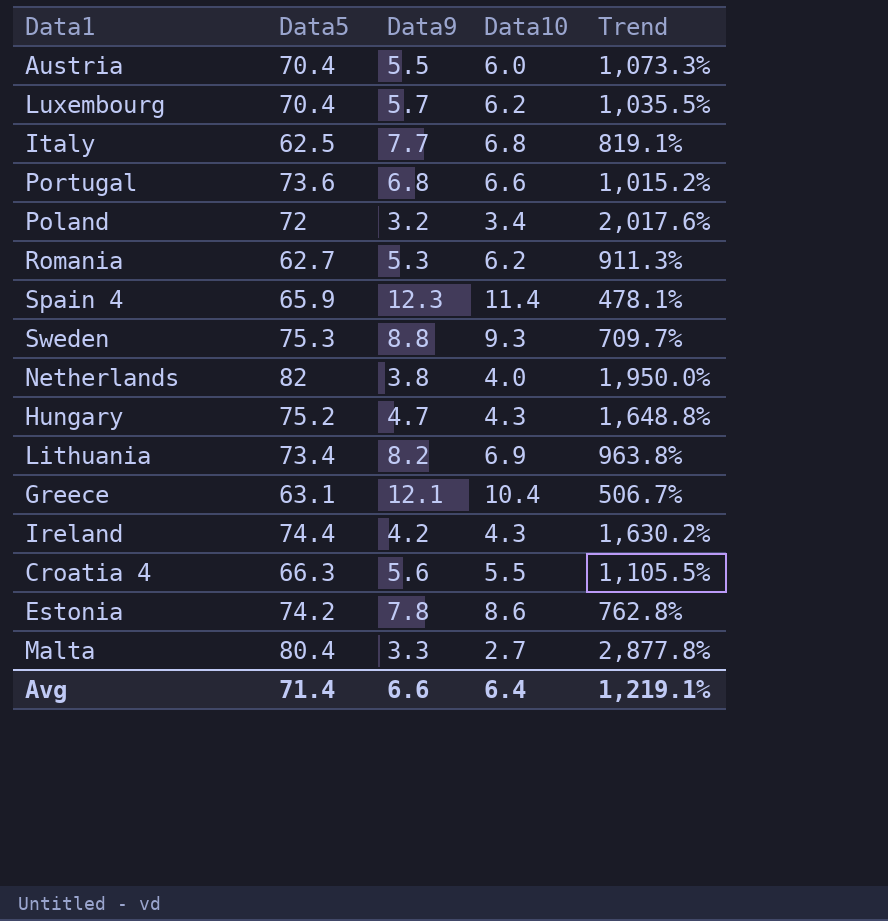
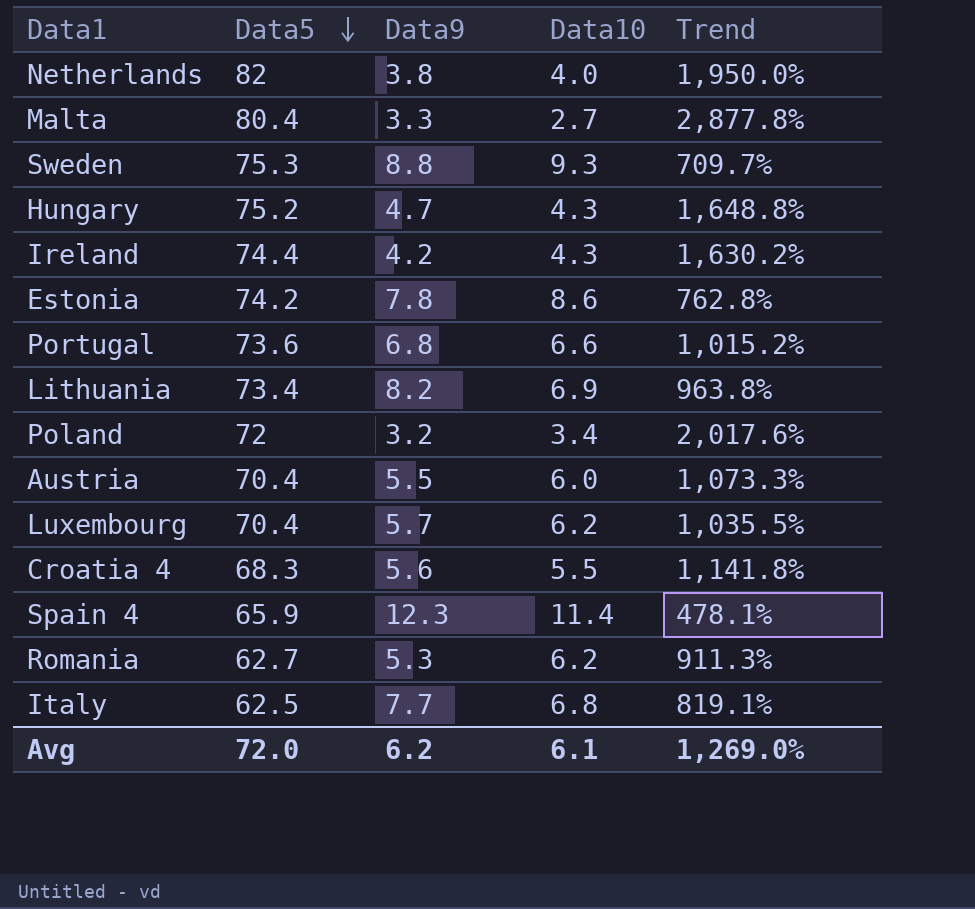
row order: none -> Data5 descending
row Greece: 63.1 | 12.1 | 10.4 | 506.7% -> none
Croatia 4 | Data5: 66.3 -> 68.3
Croatia 4 | Trend: 1,105.5% -> 1,141.8%
Avg | Data5: 71.4 -> 72.0
Avg | Data9: 6.6 -> 6.2
Avg | Data10: 6.4 -> 6.1
Avg | Trend: 1,219.1% -> 1,269.0%

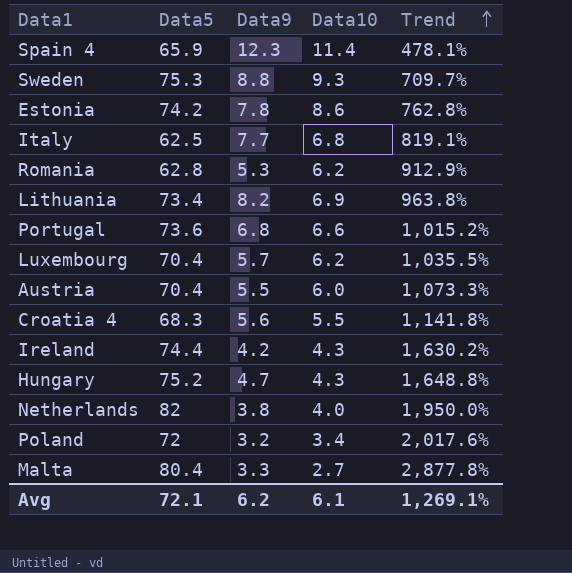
row order: Data5 descending -> Trend ascending
Romania | Data5: 62.7 -> 62.8
Romania | Trend: 911.3% -> 912.9%
Avg | Data5: 72.0 -> 72.1
Avg | Trend: 1,269.0% -> 1,269.1%

